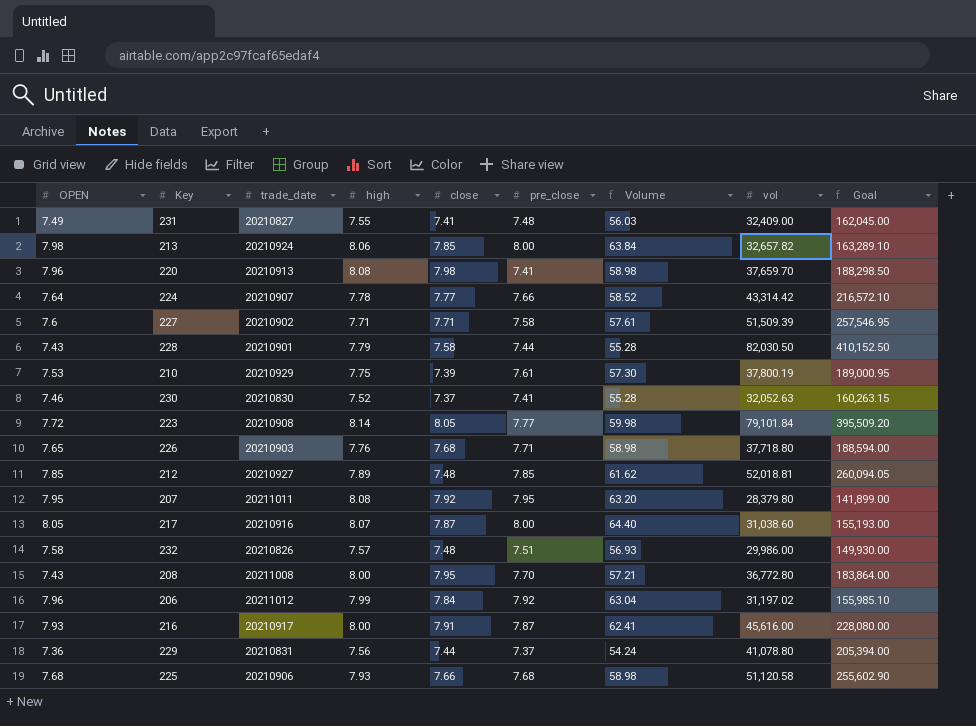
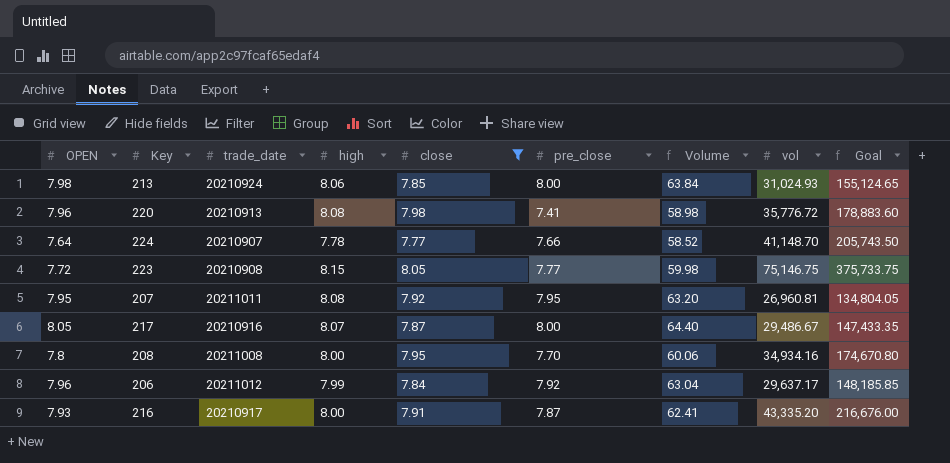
filter: none -> close >= 7.77
213 | vol: 32,657.82 -> 31,024.93
213 | Goal: 163,289.10 -> 155,124.65
220 | vol: 37,659.70 -> 35,776.72
220 | Goal: 188,298.50 -> 178,883.60
224 | vol: 43,314.42 -> 41,148.70
224 | Goal: 216,572.10 -> 205,743.50
223 | high: 8.14 -> 8.15
223 | vol: 79,101.84 -> 75,146.75
223 | Goal: 395,509.20 -> 375,733.75
207 | vol: 28,379.80 -> 26,960.81
207 | Goal: 141,899.00 -> 134,804.05
217 | vol: 31,038.60 -> 29,486.67
217 | Goal: 155,193.00 -> 147,433.35
208 | OPEN: 7.43 -> 7.8
208 | Volume: 57.21 -> 60.06
208 | vol: 36,772.80 -> 34,934.16
208 | Goal: 183,864.00 -> 174,670.80
206 | vol: 31,197.02 -> 29,637.17
206 | Goal: 155,985.10 -> 148,185.85
216 | vol: 45,616.00 -> 43,335.20
216 | Goal: 228,080.00 -> 216,676.00

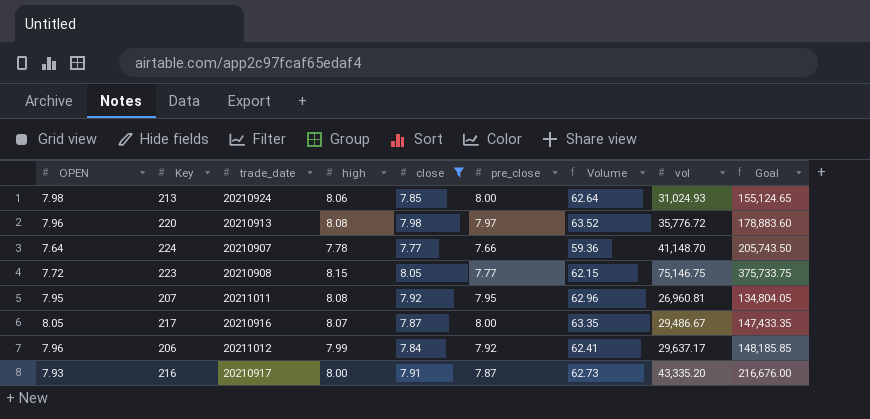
column Volume | formula: [OPEN] * [pre_close] -> [OPEN] * [close]
row 208: 7.8 | 20211008 | 8.00 | 7.95 | 7.70 | 60.06 | 34,934.16 | 174,670.80 -> none
220 | pre_close: 7.41 -> 7.97

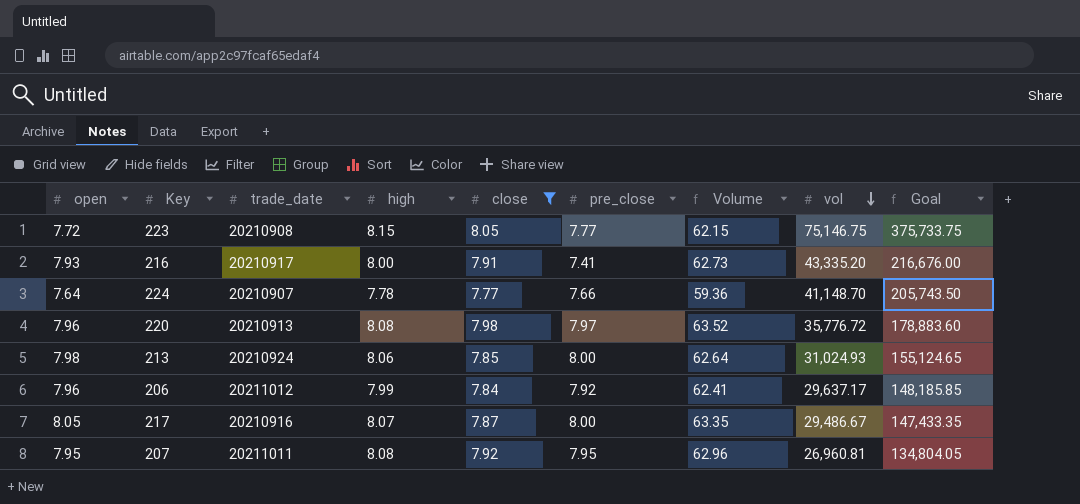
row order: none -> vol descending
column name: OPEN -> open
216 | pre_close: 7.87 -> 7.41

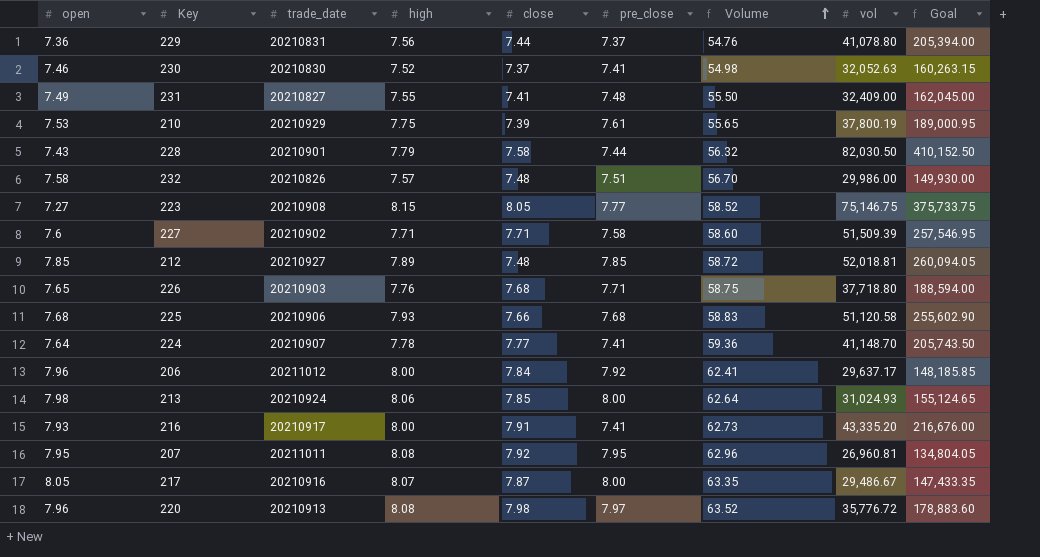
filter: close >= 7.77 -> none
row order: vol descending -> Volume ascending
223 | open: 7.72 -> 7.27
223 | Volume: 62.15 -> 58.52
224 | pre_close: 7.66 -> 7.41
206 | high: 7.99 -> 8.00

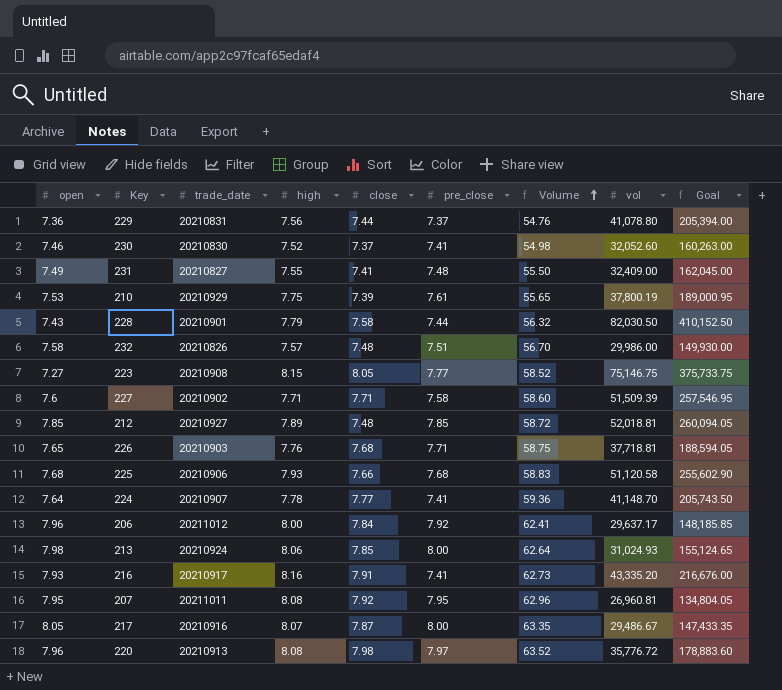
230 | vol: 32,052.63 -> 32,052.60
230 | Goal: 160,263.15 -> 160,263.00
226 | vol: 37,718.80 -> 37,718.81
226 | Goal: 188,594.00 -> 188,594.05
216 | high: 8.00 -> 8.16

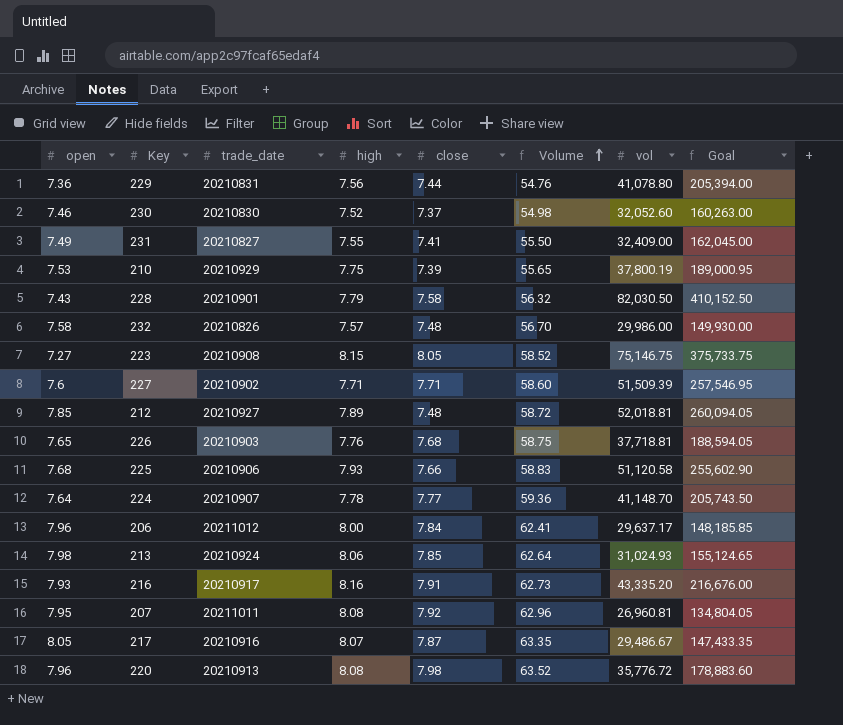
column pre_close | position: 6 -> none

